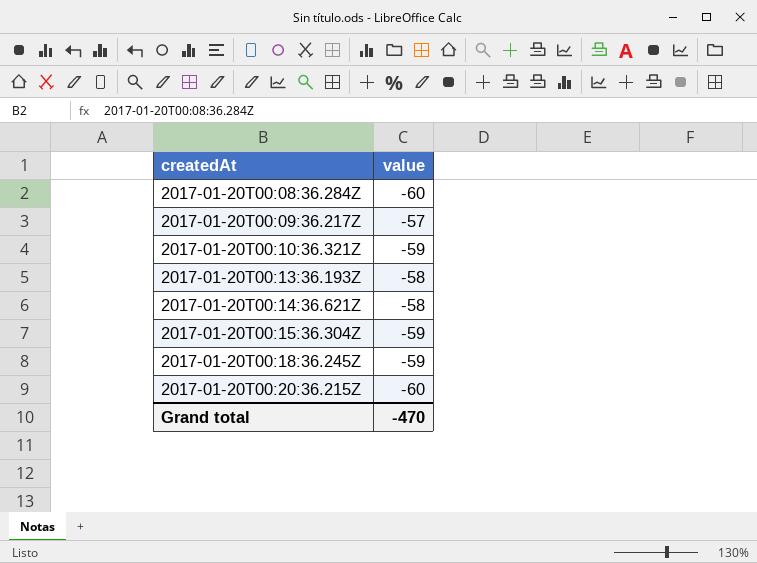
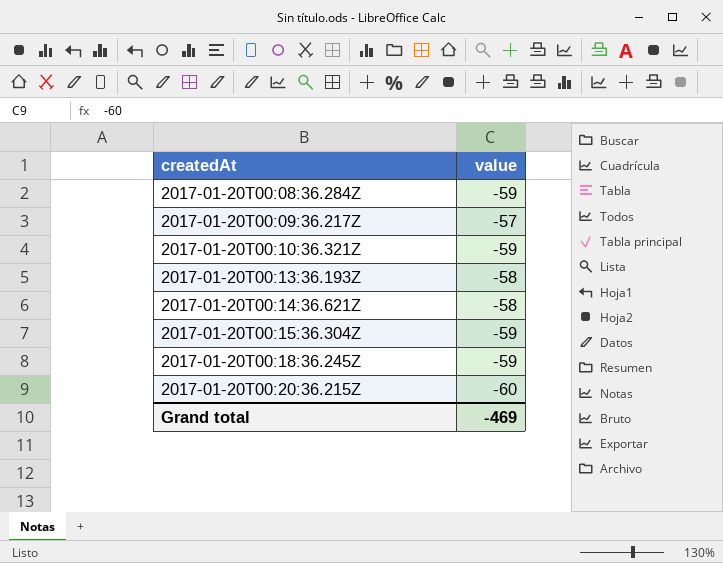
2017-01-20T00:08:36.284Z | value: -60 -> -59
Grand total | value: -470 -> -469

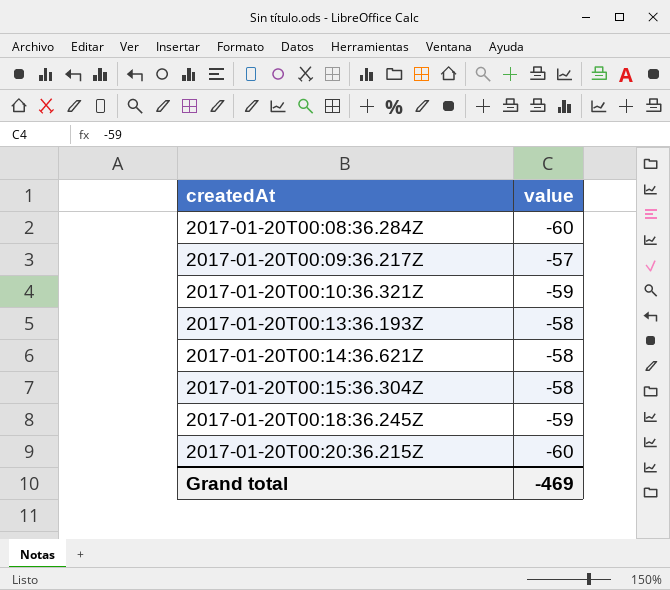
2017-01-20T00:08:36.284Z | value: -59 -> -60
2017-01-20T00:15:36.304Z | value: -59 -> -58

